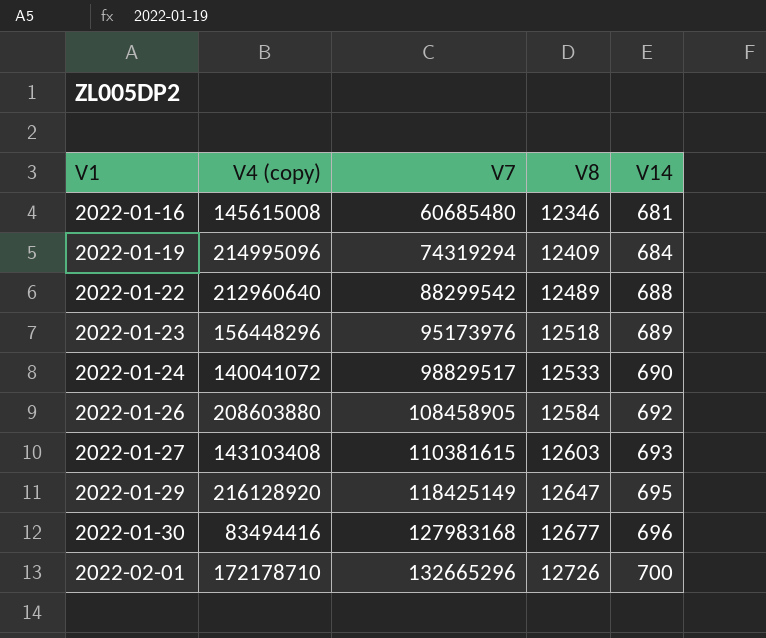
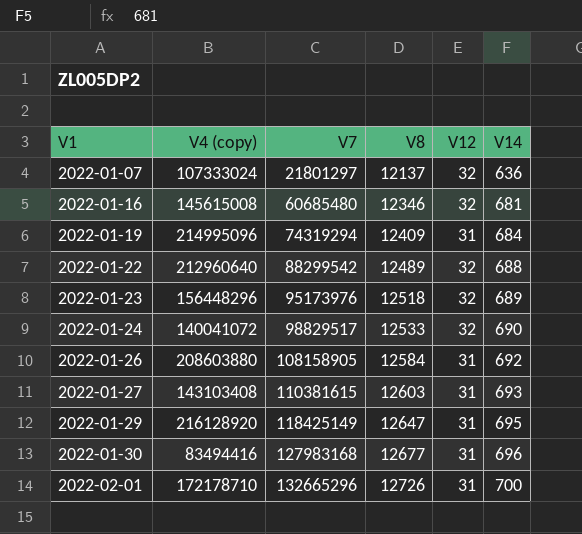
column V12 | position: none -> 5
row 2022-01-07: none -> 107333024 | 21801297 | 12137 | 32 | 636
2022-01-26 | V7: 108458905 -> 108158905

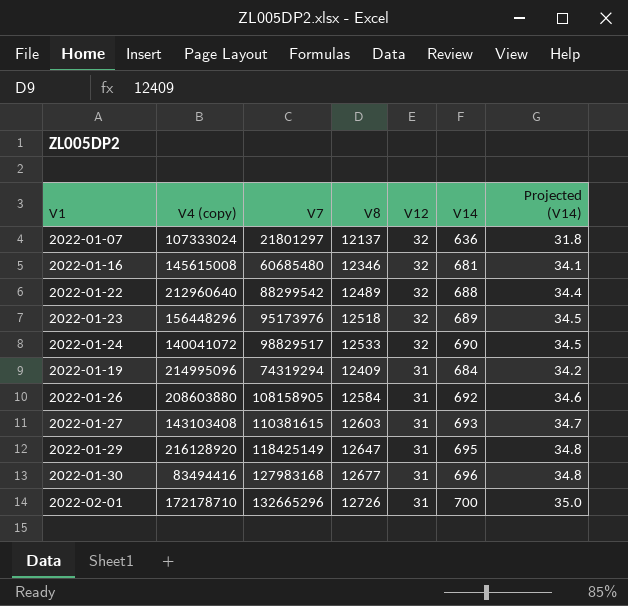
row order: V1 ascending -> V12 descending
column Projected (V14) | formula: none -> [V14] * 0.05

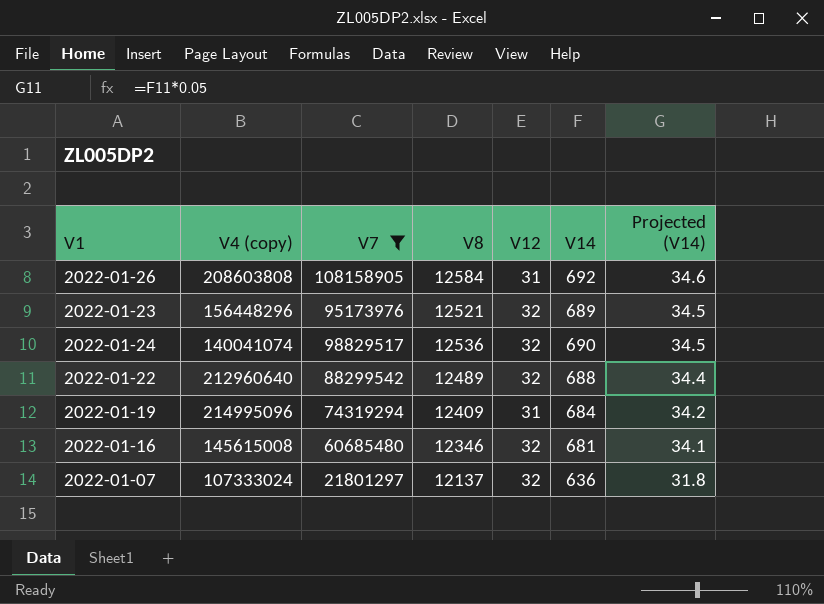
filter: none -> V7 <= 108158905
row order: V12 descending -> Projected (V14) descending
2022-01-26 | V4 (copy): 208603880 -> 208603808
2022-01-23 | V8: 12518 -> 12521
2022-01-24 | V4 (copy): 140041072 -> 140041074
2022-01-24 | V8: 12533 -> 12536

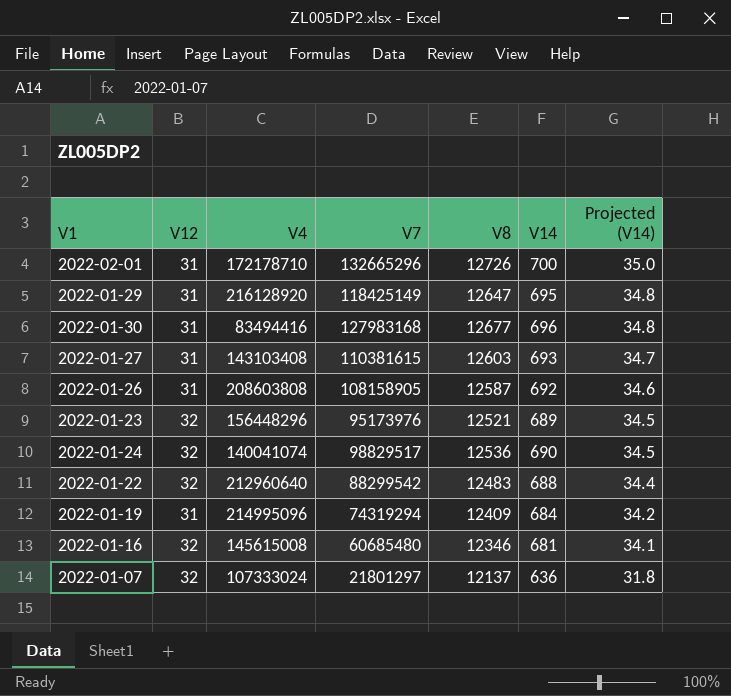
filter: V7 <= 108158905 -> none
column V12 | position: 5 -> 2
column name: V4 (copy) -> V4
2022-01-26 | V8: 12584 -> 12587
2022-01-22 | V8: 12489 -> 12483

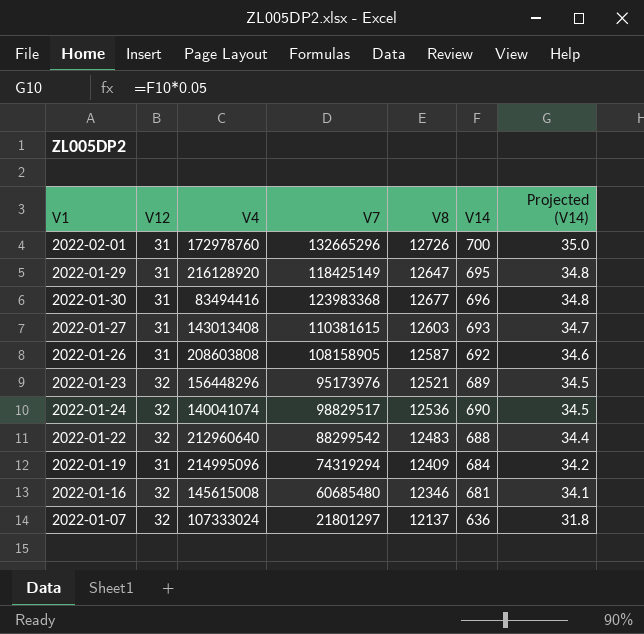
2022-02-01 | V4: 172178710 -> 172978760
2022-01-30 | V7: 127983168 -> 123983368
2022-01-27 | V4: 143103408 -> 143013408

